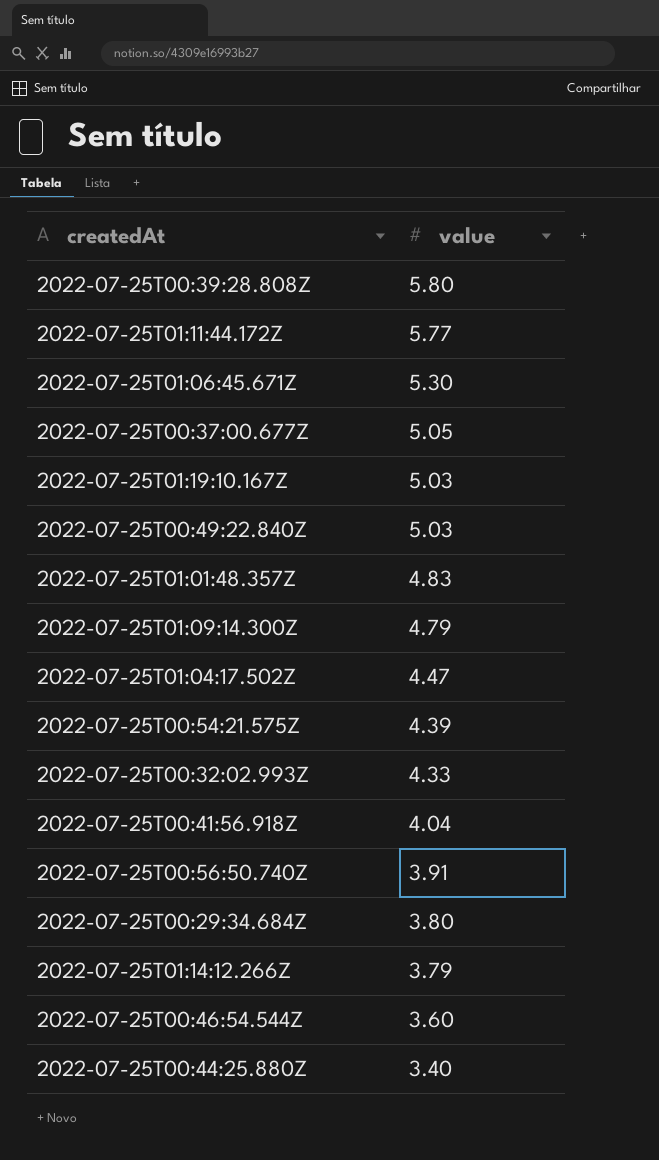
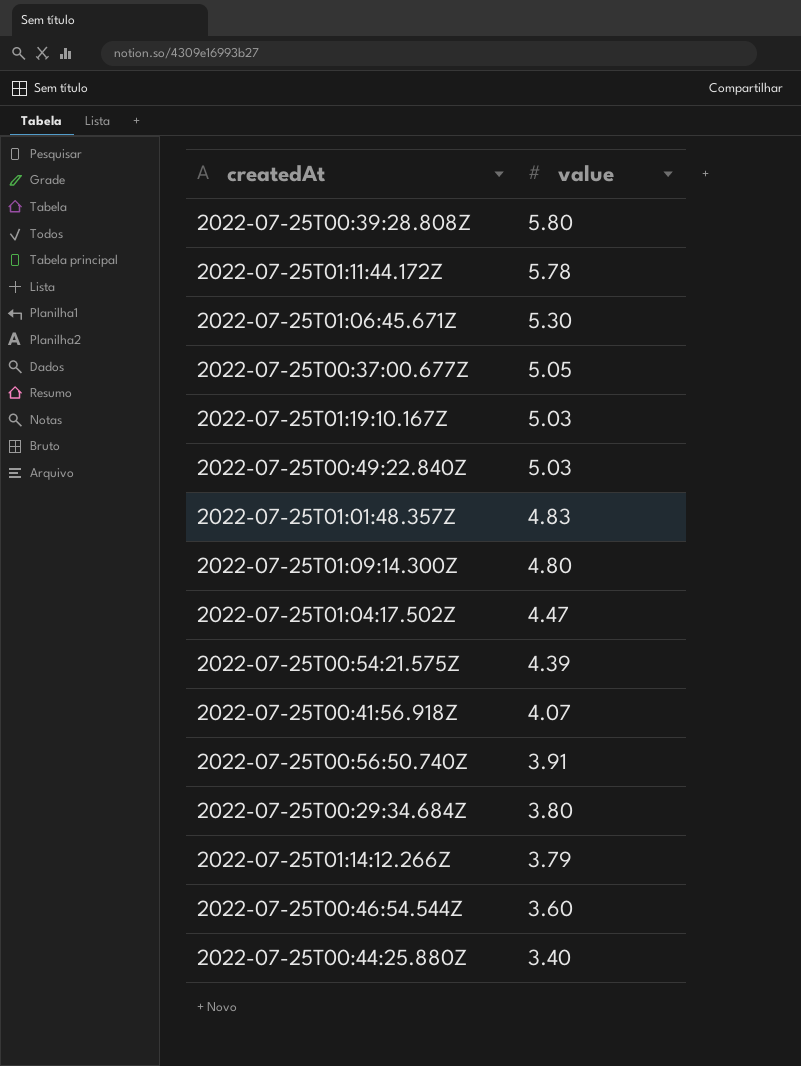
row 2022-07-25T00:32:02.993Z: 4.33 -> none
2022-07-25T01:11:44.172Z | value: 5.77 -> 5.78
2022-07-25T01:09:14.300Z | value: 4.79 -> 4.80
2022-07-25T00:41:56.918Z | value: 4.04 -> 4.07

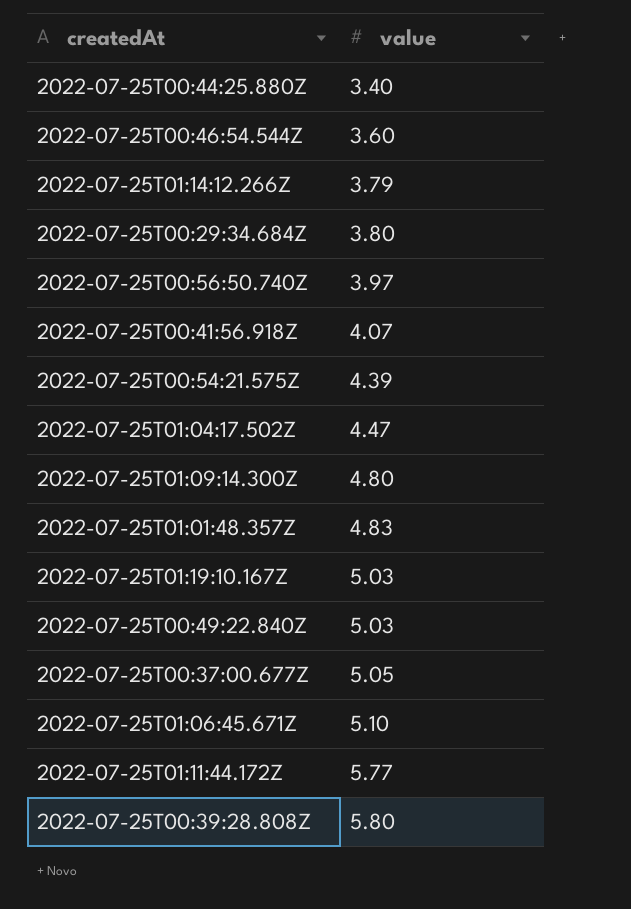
row order: value descending -> value ascending
2022-07-25T00:56:50.740Z | value: 3.91 -> 3.97
2022-07-25T01:06:45.671Z | value: 5.30 -> 5.10
2022-07-25T01:11:44.172Z | value: 5.78 -> 5.77

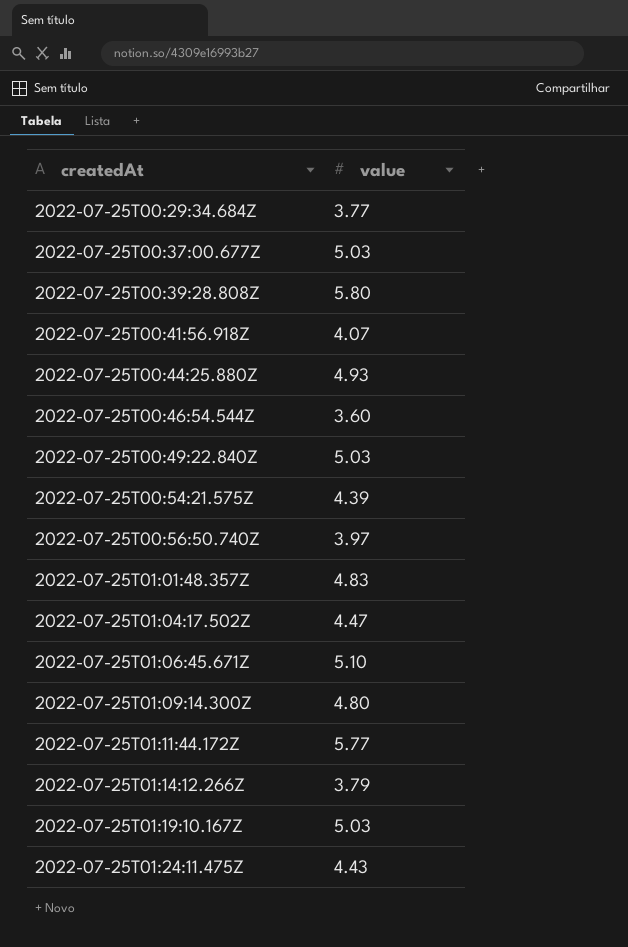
row order: value ascending -> createdAt ascending
2022-07-25T00:29:34.684Z | value: 3.80 -> 3.77
2022-07-25T00:37:00.677Z | value: 5.05 -> 5.03
2022-07-25T00:44:25.880Z | value: 3.40 -> 4.93
row 2022-07-25T01:24:11.475Z: none -> 4.43

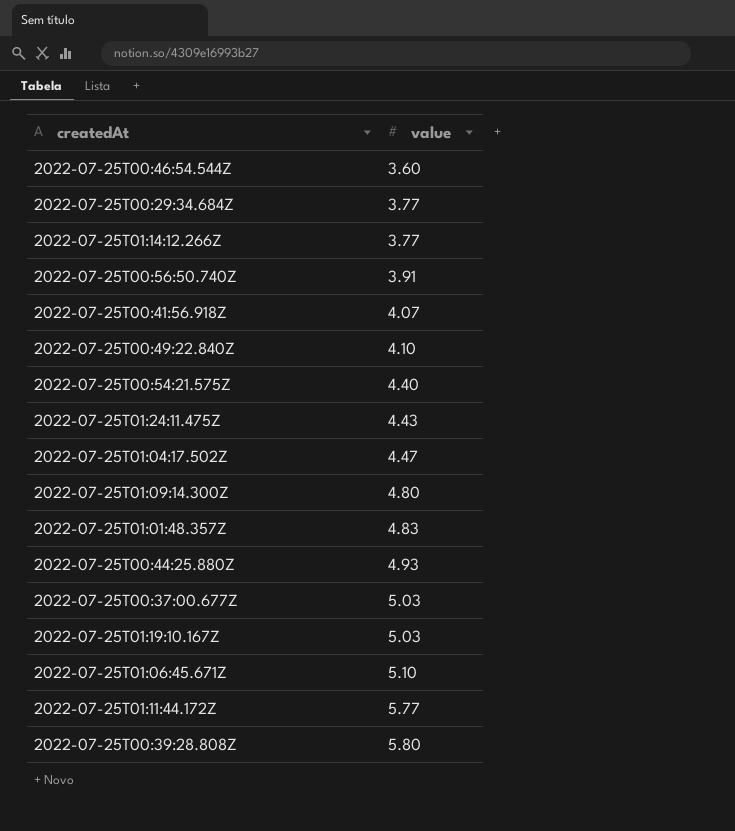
row order: createdAt ascending -> value ascending
2022-07-25T01:14:12.266Z | value: 3.79 -> 3.77
2022-07-25T00:56:50.740Z | value: 3.97 -> 3.91
2022-07-25T00:49:22.840Z | value: 5.03 -> 4.10
2022-07-25T00:54:21.575Z | value: 4.39 -> 4.40

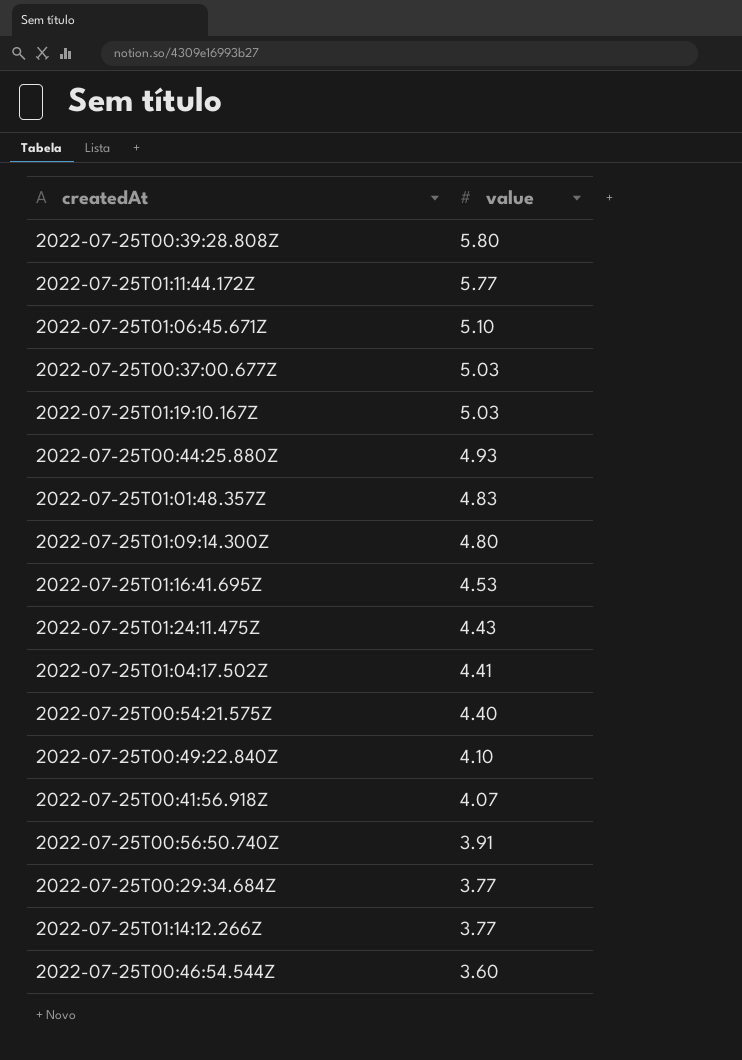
row order: value ascending -> value descending
row 2022-07-25T01:16:41.695Z: none -> 4.53
2022-07-25T01:04:17.502Z | value: 4.47 -> 4.41

